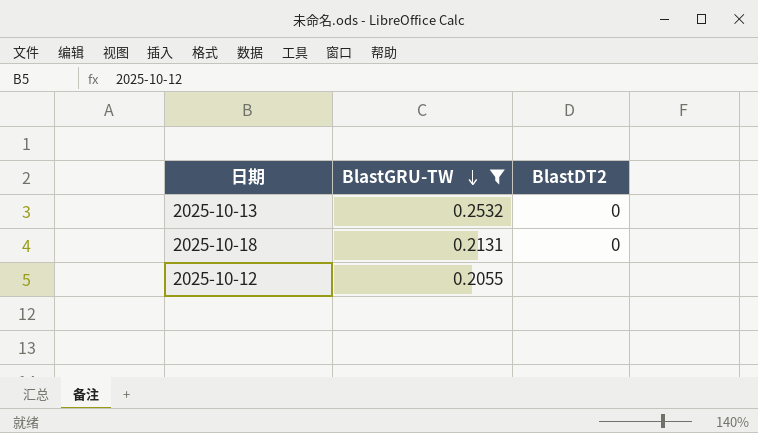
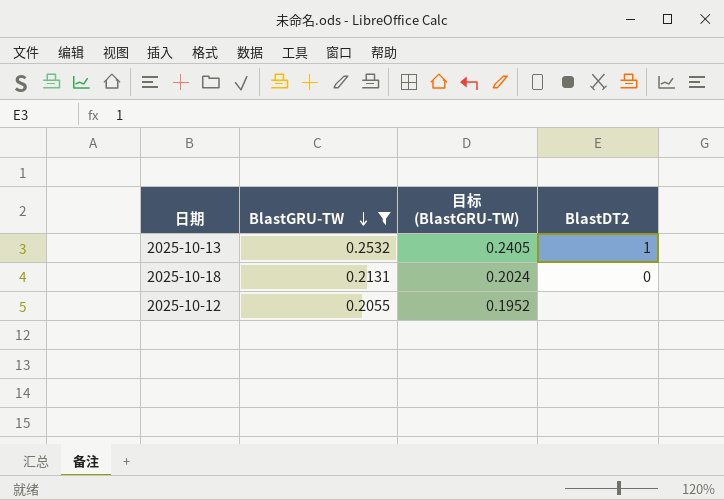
column 目标 (BlastGRU-TW) | formula: none -> [BlastGRU-TW] * 0.95
2025-10-13 | BlastDT2: 0 -> 1

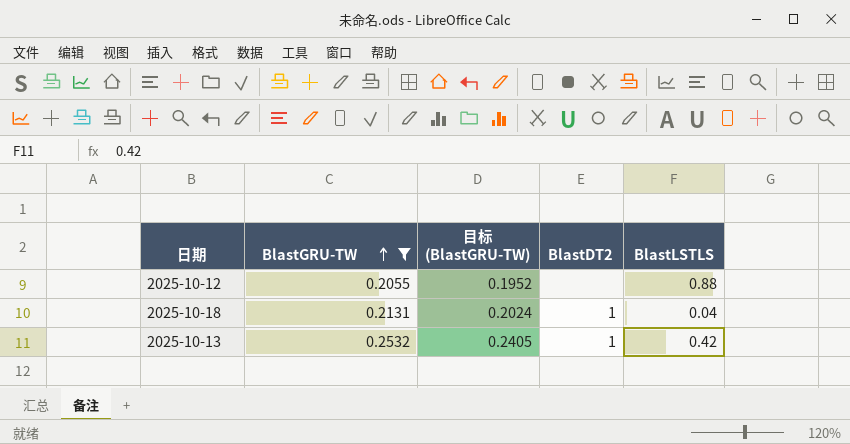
row order: BlastGRU-TW descending -> BlastGRU-TW ascending
column BlastLSTLS | position: none -> 5
2025-10-18 | BlastDT2: 0 -> 1

